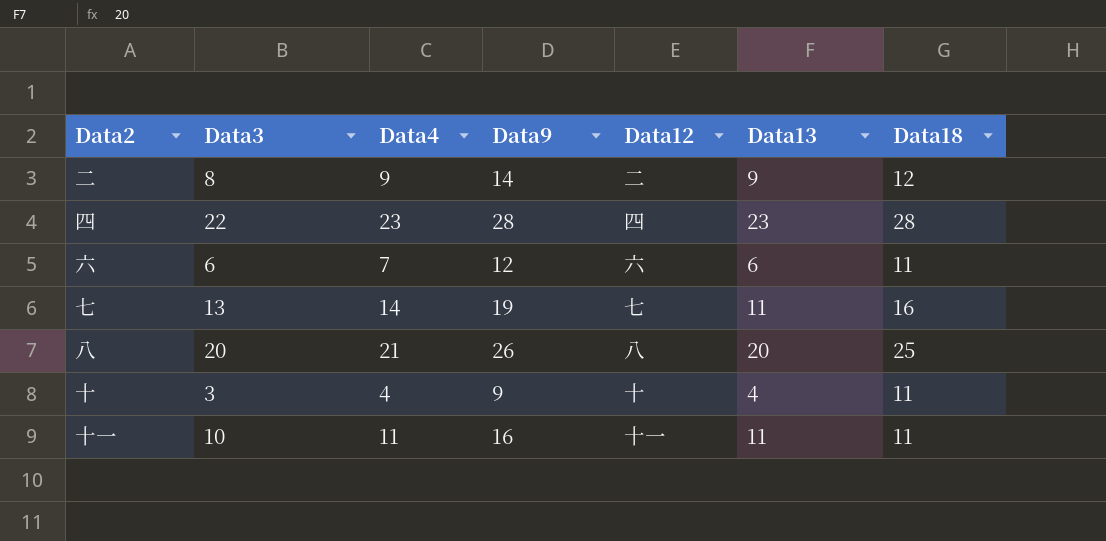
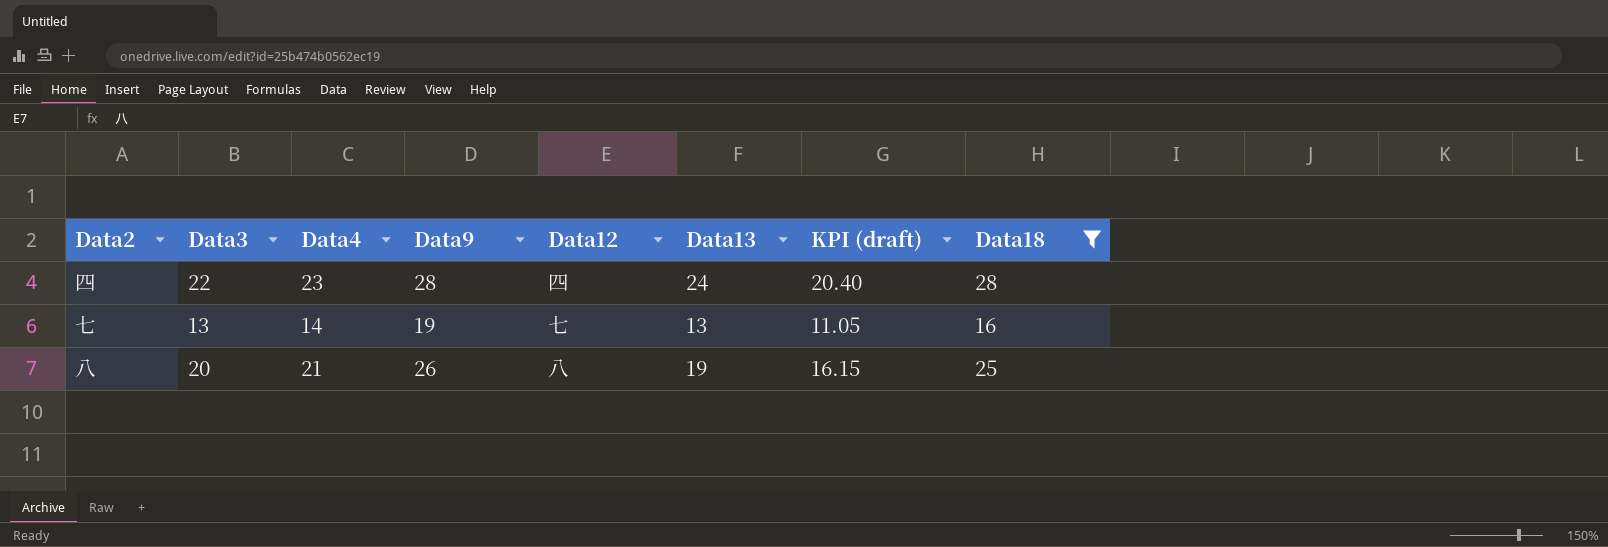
filter: none -> Data18 >= 16
column KPI (draft) | formula: none -> [Data13] * 0.85
四 | Data13: 23 -> 24
七 | Data13: 11 -> 13
八 | Data13: 20 -> 19

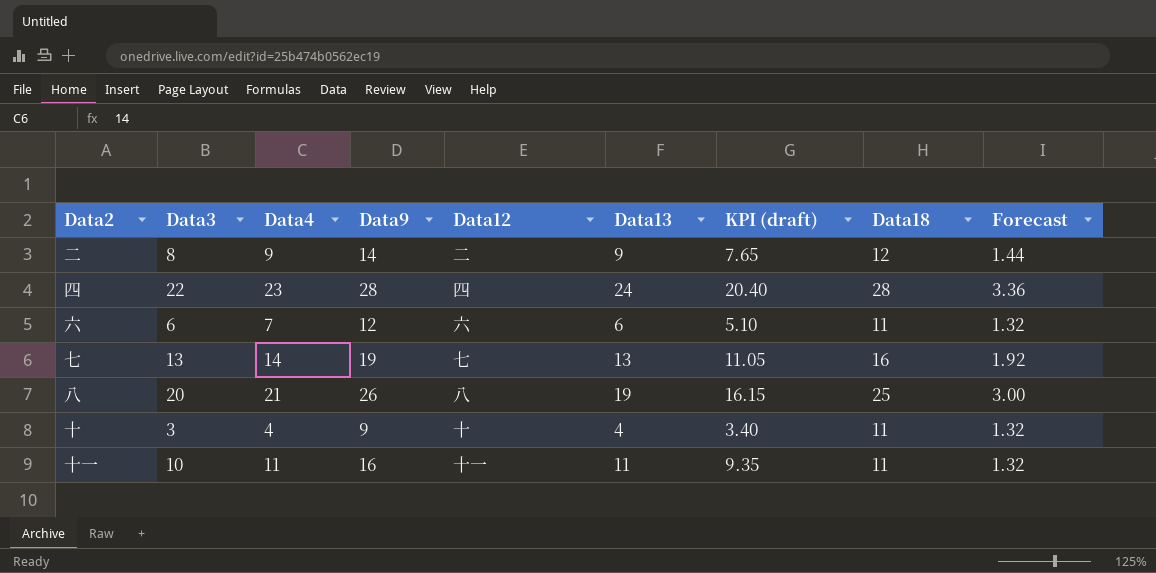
filter: Data18 >= 16 -> none
column Forecast | formula: none -> [Data18] * 0.12

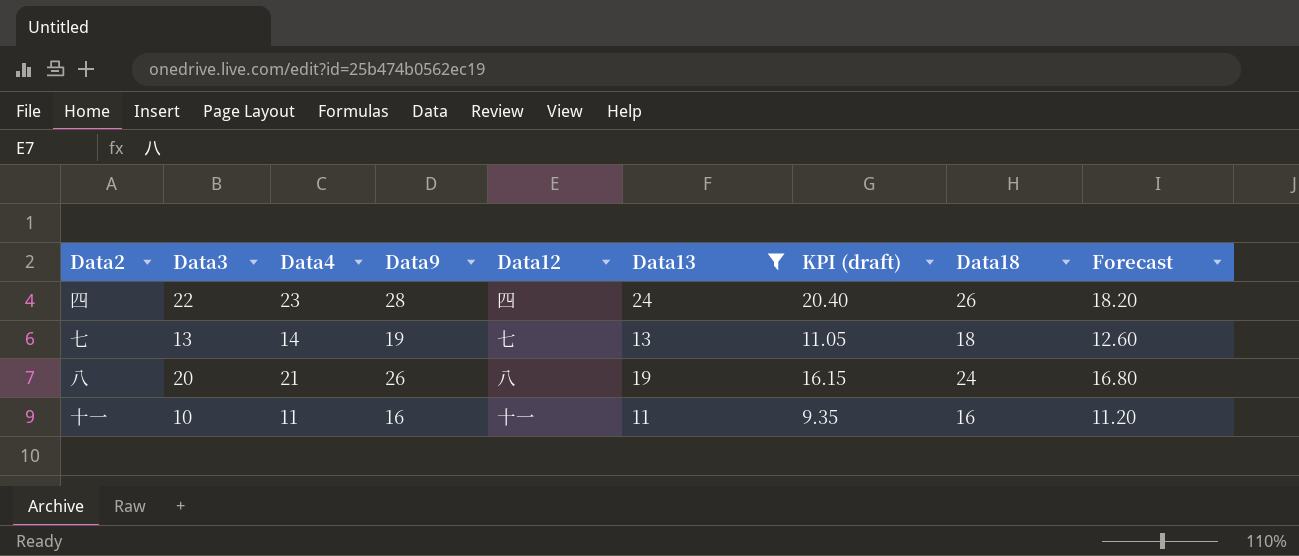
filter: none -> Data13 >= 11
column Forecast | formula: [Data18] * 0.12 -> [Data18] * 0.7
四 | Data18: 28 -> 26
七 | Data18: 16 -> 18
八 | Data18: 25 -> 24
十一 | Data18: 11 -> 16

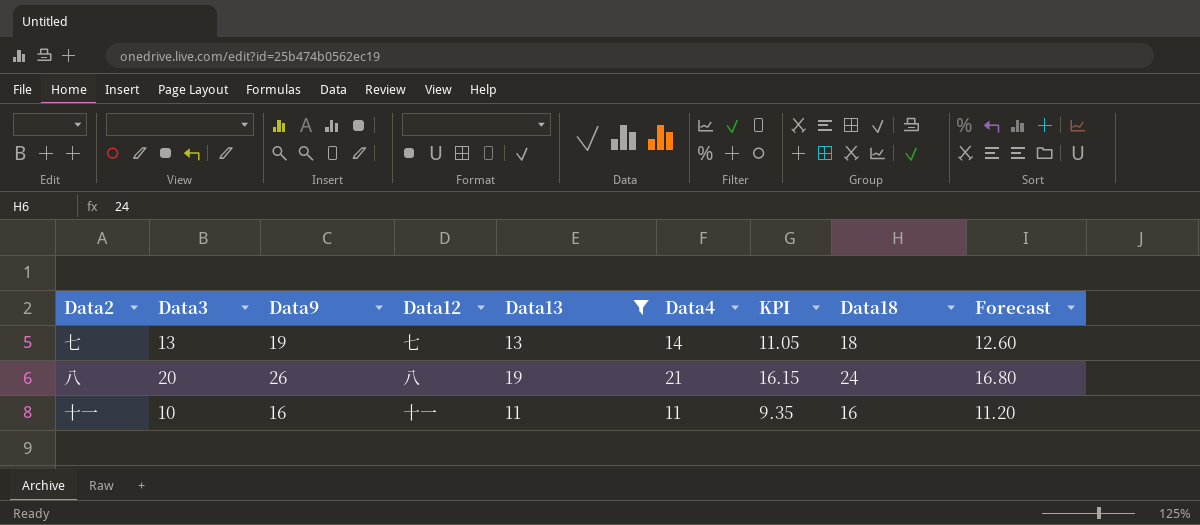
column Data4 | position: 3 -> 6
column name: KPI (draft) -> KPI
row 四: 22 | 23 | 28 | 四 | 24 | 20.40 | 26 | 18.20 -> none

